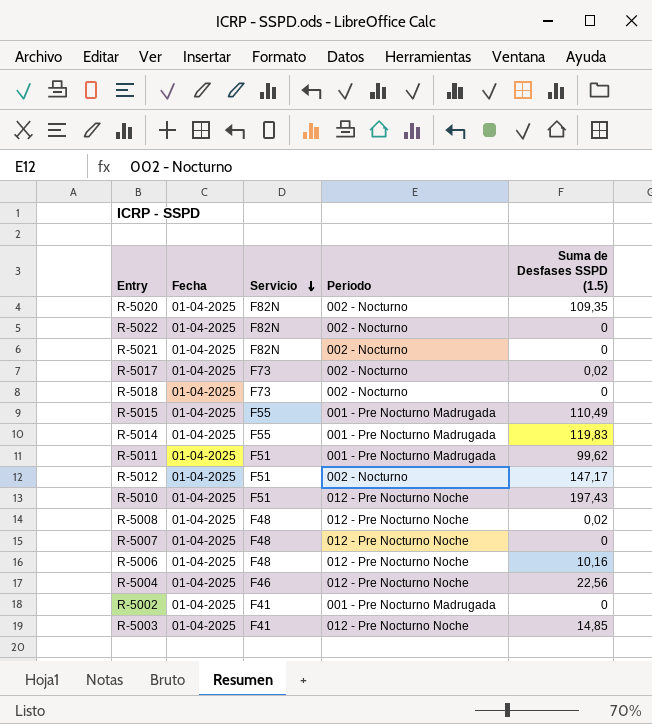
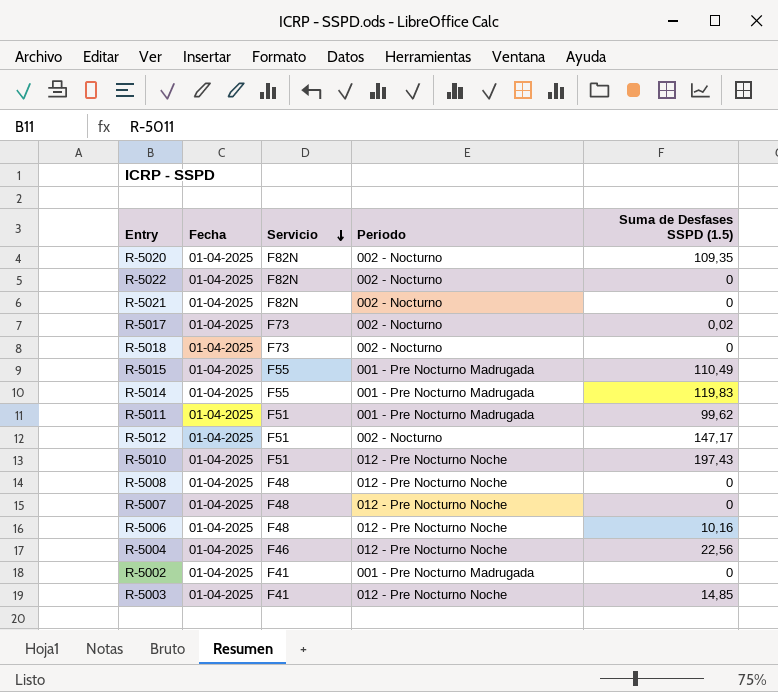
R-5008 | Suma de Desfases SSPD (1.5): 0,02 -> 0

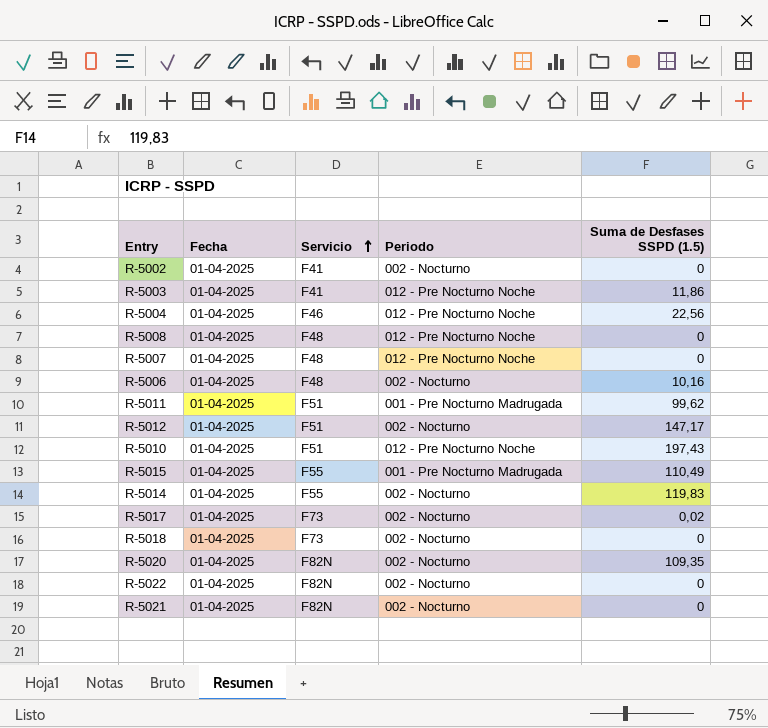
row order: Servicio descending -> Servicio ascending
R-5002 | Periodo: 001 - Pre Nocturno Madrugada -> 002 - Nocturno
R-5003 | Suma de Desfases SSPD (1.5): 14,85 -> 11,86
R-5006 | Periodo: 012 - Pre Nocturno Noche -> 002 - Nocturno
R-5014 | Periodo: 001 - Pre Nocturno Madrugada -> 002 - Nocturno

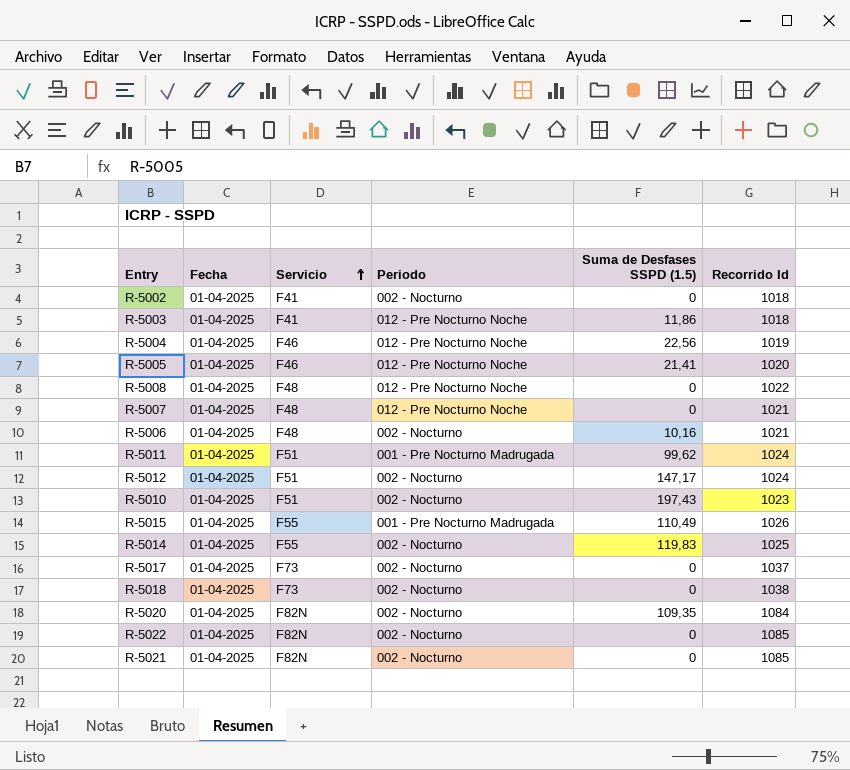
column Recorrido Id | position: none -> 6
row R-5005: none -> 01-04-2025 | F46 | 012 - Pre Nocturno Noche | 21,41 | 1020
R-5010 | Periodo: 012 - Pre Nocturno Noche -> 002 - Nocturno
R-5017 | Suma de Desfases SSPD (1.5): 0,02 -> 0

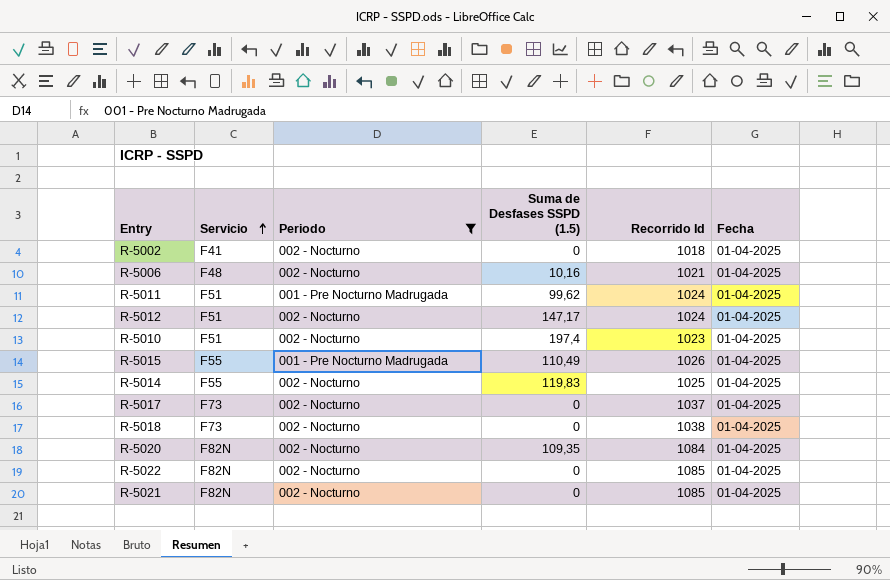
filter: none -> Periodo != 012 - Pre Nocturno Noche
column Fecha | position: 2 -> 6
R-5010 | Suma de Desfases SSPD (1.5): 197,43 -> 197,4

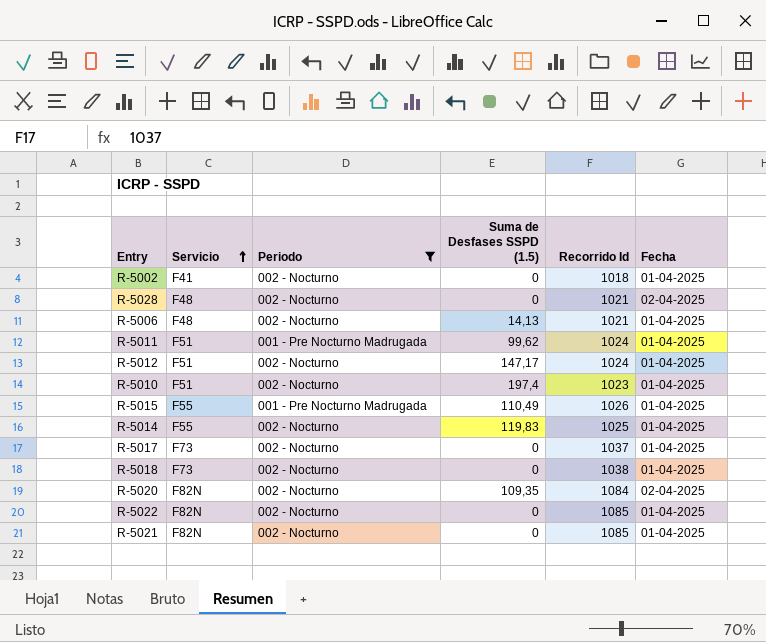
row R-5028: none -> F48 | 002 - Nocturno | 0 | 1021 | 02-04-2025
R-5006 | Suma de Desfases SSPD (1.5): 10,16 -> 14,13
R-5020 | Fecha: 01-04-2025 -> 02-04-2025

